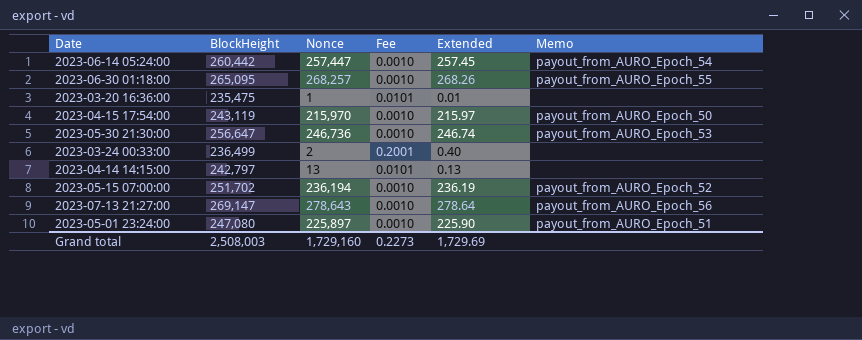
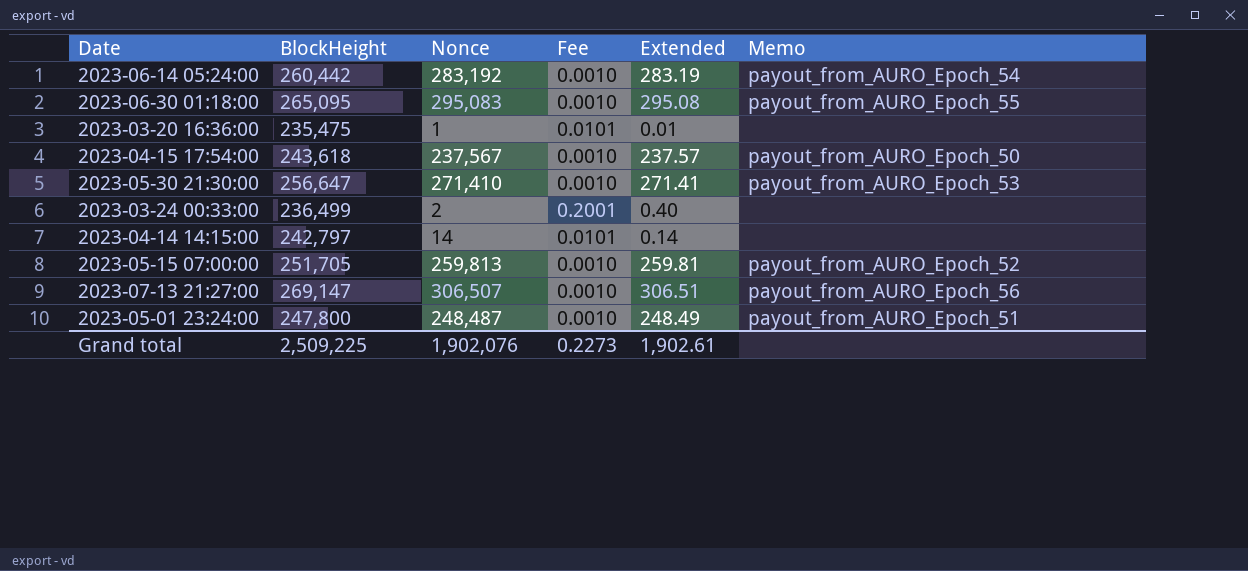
2023-06-14 05:24:00 | Nonce: 257,447 -> 283,192
2023-06-14 05:24:00 | Extended: 257.45 -> 283.19
2023-06-30 01:18:00 | Nonce: 268,257 -> 295,083
2023-06-30 01:18:00 | Extended: 268.26 -> 295.08
2023-04-15 17:54:00 | BlockHeight: 243,119 -> 243,618
2023-04-15 17:54:00 | Nonce: 215,970 -> 237,567
2023-04-15 17:54:00 | Extended: 215.97 -> 237.57
2023-05-30 21:30:00 | Nonce: 246,736 -> 271,410
2023-05-30 21:30:00 | Extended: 246.74 -> 271.41
2023-04-14 14:15:00 | Nonce: 13 -> 14
2023-04-14 14:15:00 | Extended: 0.13 -> 0.14
2023-05-15 07:00:00 | BlockHeight: 251,702 -> 251,705
2023-05-15 07:00:00 | Nonce: 236,194 -> 259,813
2023-05-15 07:00:00 | Extended: 236.19 -> 259.81
2023-07-13 21:27:00 | Nonce: 278,643 -> 306,507
2023-07-13 21:27:00 | Extended: 278.64 -> 306.51
2023-05-01 23:24:00 | BlockHeight: 247,080 -> 247,800
2023-05-01 23:24:00 | Nonce: 225,897 -> 248,487
2023-05-01 23:24:00 | Extended: 225.90 -> 248.49
Grand total | BlockHeight: 2,508,003 -> 2,509,225
Grand total | Nonce: 1,729,160 -> 1,902,076
Grand total | Extended: 1,729.69 -> 1,902.61

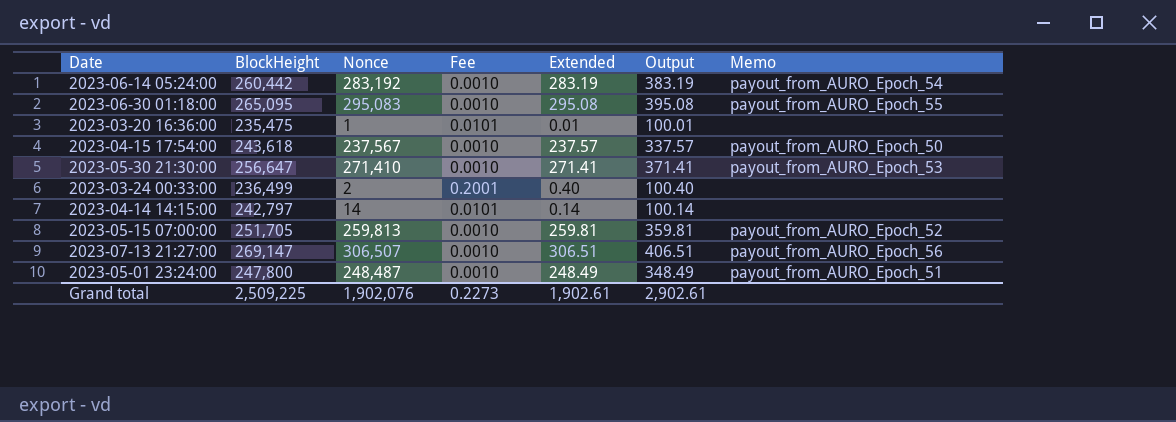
column Output | formula: none -> [Extended] + 100

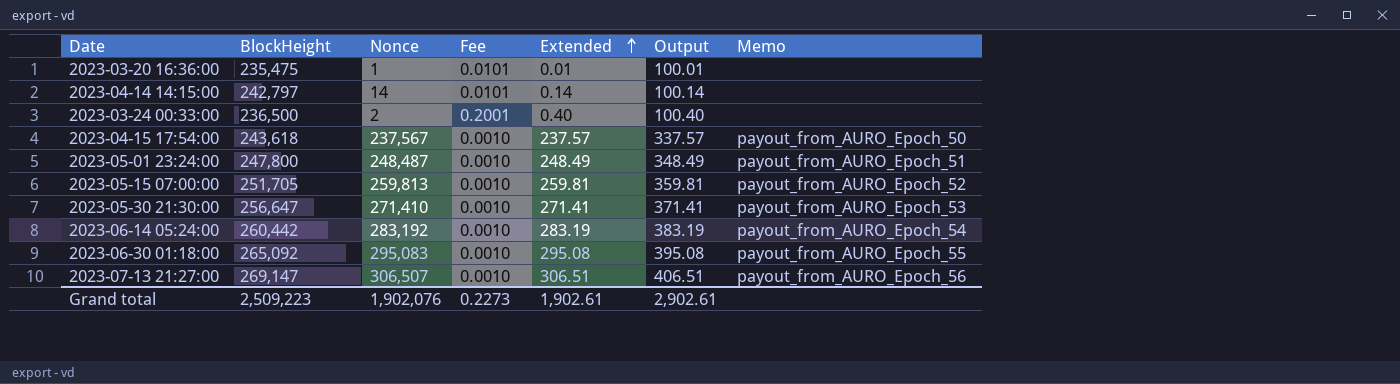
row order: none -> Extended ascending
2023-03-24 00:33:00 | BlockHeight: 236,499 -> 236,500
2023-06-30 01:18:00 | BlockHeight: 265,095 -> 265,092
Grand total | BlockHeight: 2,509,225 -> 2,509,223

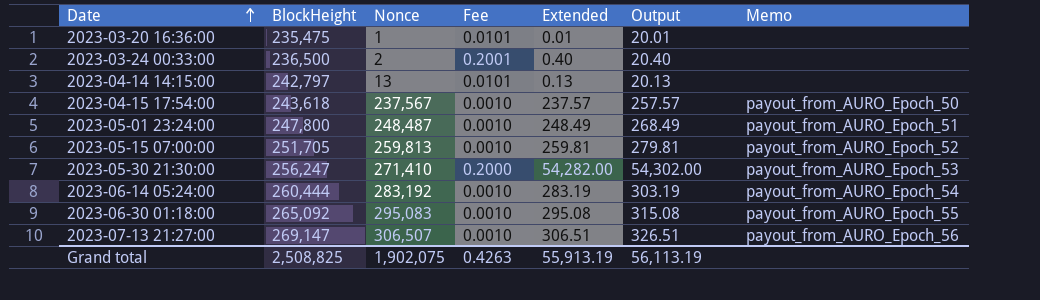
row order: Extended ascending -> Date ascending
column Output | formula: [Extended] + 100 -> [Extended] + 20
2023-04-14 14:15:00 | Nonce: 14 -> 13
2023-04-14 14:15:00 | Extended: 0.14 -> 0.13
2023-05-30 21:30:00 | BlockHeight: 256,647 -> 256,247
2023-05-30 21:30:00 | Fee: 0.0010 -> 0.2000
2023-05-30 21:30:00 | Extended: 271.41 -> 54,282.00
2023-06-14 05:24:00 | BlockHeight: 260,442 -> 260,444
Grand total | BlockHeight: 2,509,223 -> 2,508,825
Grand total | Nonce: 1,902,076 -> 1,902,075
Grand total | Fee: 0.2273 -> 0.4263
Grand total | Extended: 1,902.61 -> 55,913.19
Grand total | Output: 2,902.61 -> 56,113.19

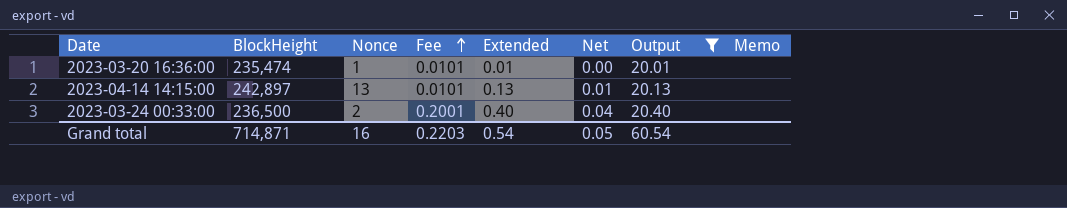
filter: none -> Output <= 20.40
row order: Date ascending -> Fee ascending
column Net | formula: none -> [Extended] * 0.1
2023-03-20 16:36:00 | BlockHeight: 235,475 -> 235,474
2023-04-14 14:15:00 | BlockHeight: 242,797 -> 242,897
Grand total | BlockHeight: 2,508,825 -> 714,871
Grand total | Nonce: 1,902,075 -> 16
Grand total | Fee: 0.4263 -> 0.2203
Grand total | Extended: 55,913.19 -> 0.54
Grand total | Output: 56,113.19 -> 60.54

